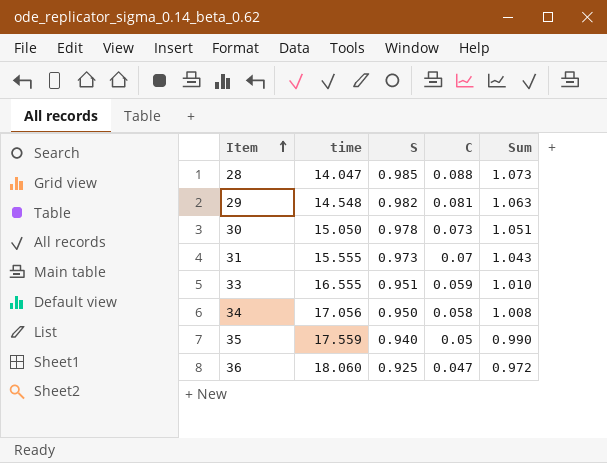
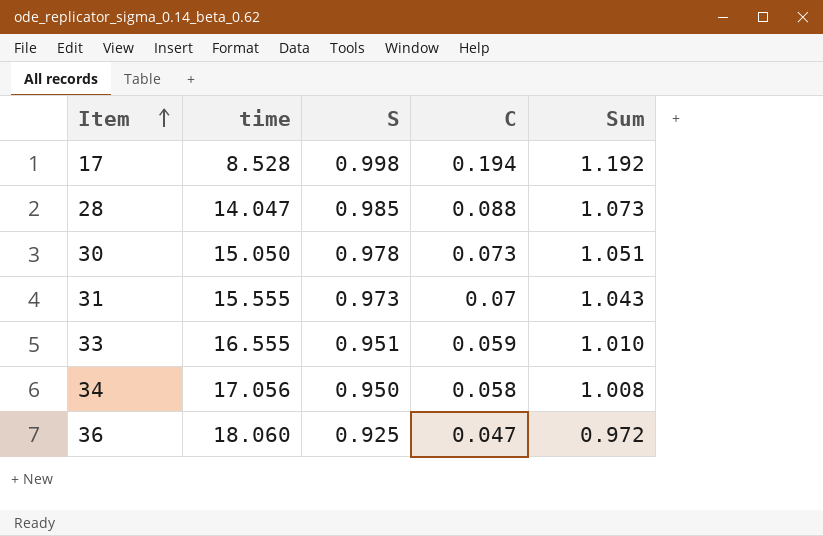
row 29: 14.548 | 0.982 | 0.081 | 1.063 -> none
row 35: 17.559 | 0.940 | 0.05 | 0.990 -> none
row 17: none -> 8.528 | 0.998 | 0.194 | 1.192

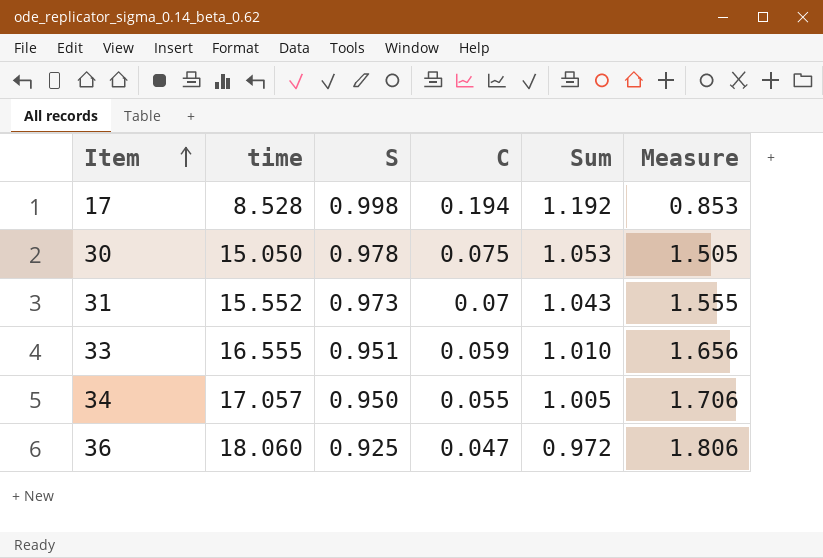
column Measure | formula: none -> [time] * 0.1
row 28: 14.047 | 0.985 | 0.088 | 1.073 -> none
30 | C: 0.073 -> 0.075
30 | Sum: 1.051 -> 1.053
31 | time: 15.555 -> 15.552
34 | time: 17.056 -> 17.057
34 | C: 0.058 -> 0.055
34 | Sum: 1.008 -> 1.005

